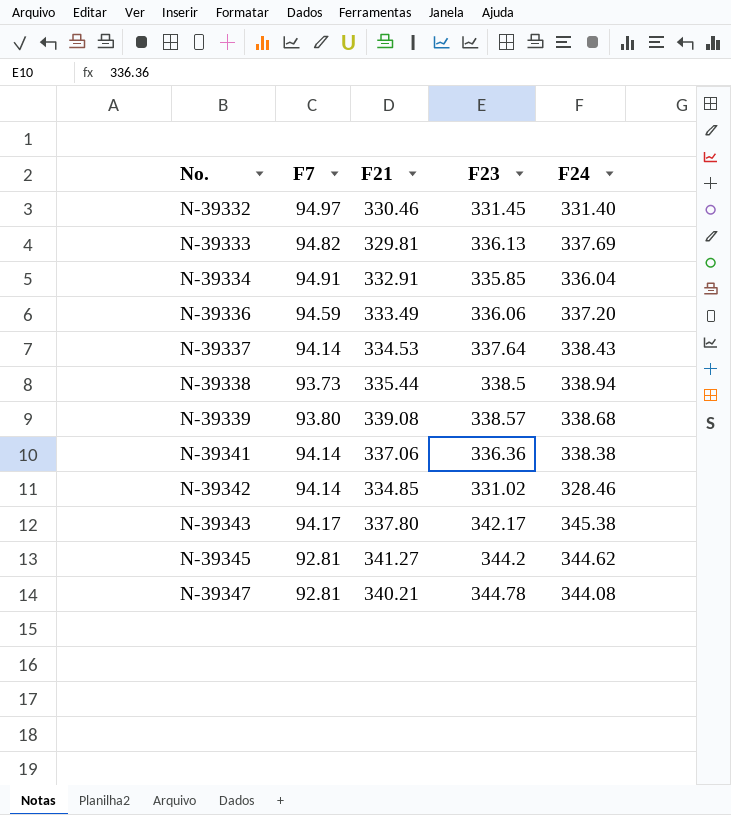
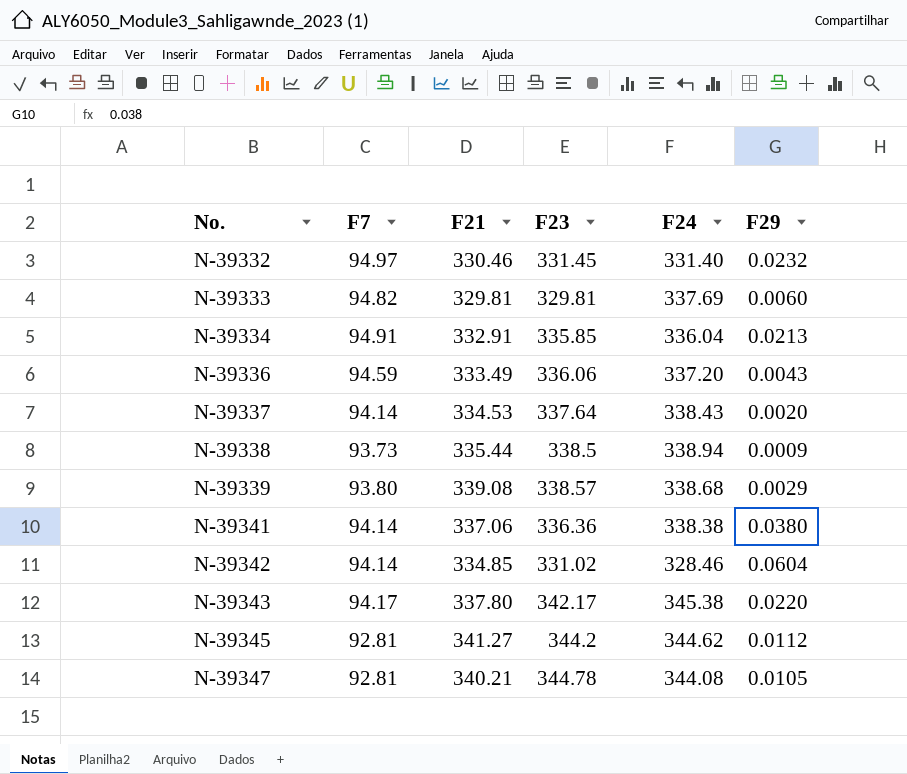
column F29 | position: none -> 6
N-39333 | F23: 336.13 -> 329.81

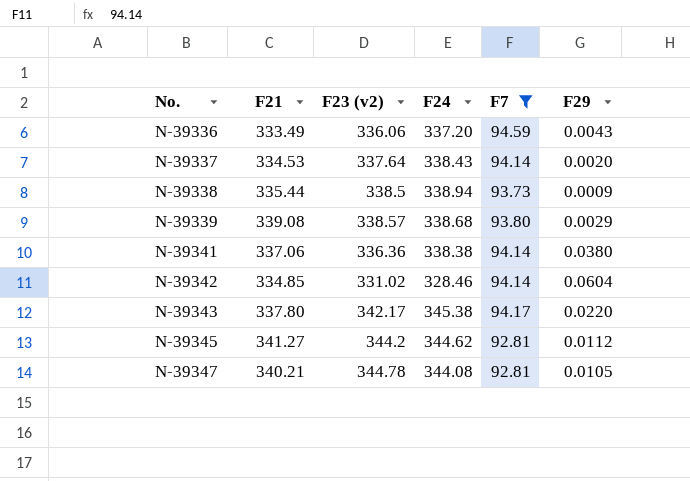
filter: none -> F7 <= 94.59
column name: F23 -> F23 (v2)
column F7 | position: 2 -> 5

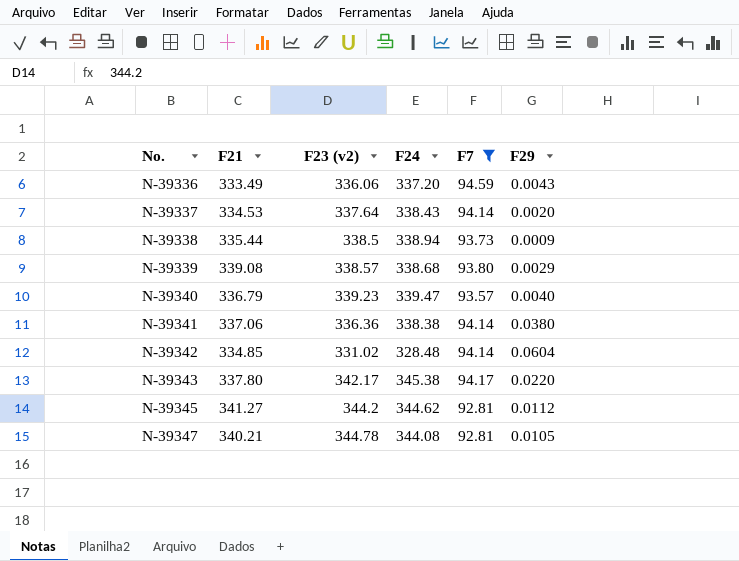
row N-39340: none -> 336.79 | 339.23 | 339.47 | 93.57 | 0.0040
N-39342 | F24: 328.46 -> 328.48

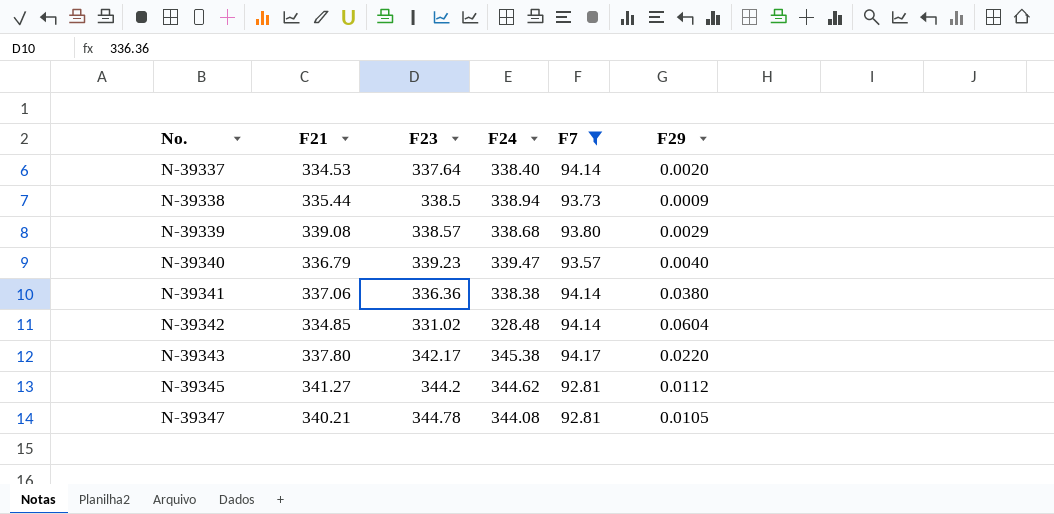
column name: F23 (v2) -> F23
row N-39336: 333.49 | 336.06 | 337.20 | 94.59 | 0.0043 -> none
N-39337 | F24: 338.43 -> 338.40

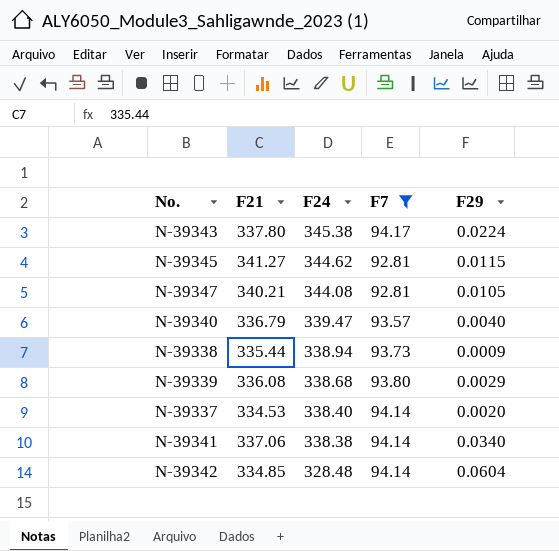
row order: No. ascending -> F24 descending
column F23 | position: 3 -> none
N-39343 | F29: 0.0220 -> 0.0224
N-39345 | F29: 0.0112 -> 0.0115
N-39339 | F21: 339.08 -> 336.08
N-39341 | F29: 0.0380 -> 0.0340

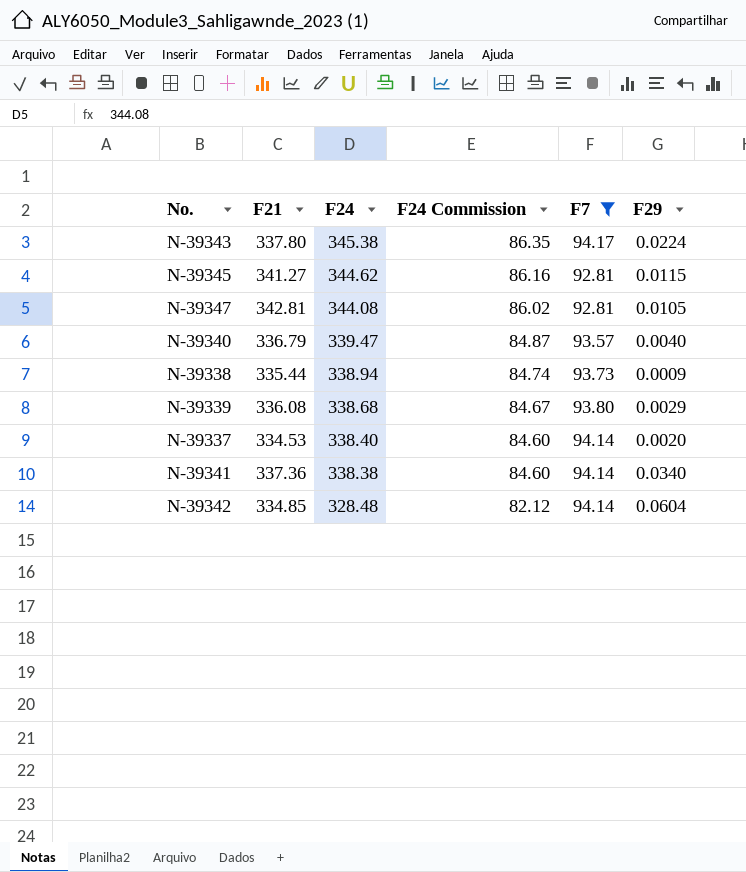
column F24 Commission | formula: none -> [F24] * 0.25
N-39347 | F21: 340.21 -> 342.81
N-39341 | F21: 337.06 -> 337.36

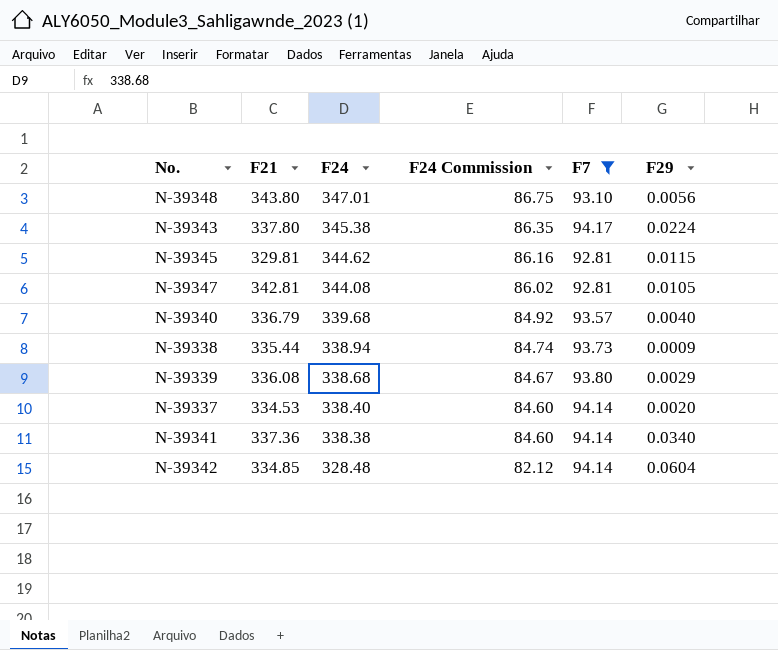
row N-39348: none -> 343.80 | 347.01 | 86.75 | 93.10 | 0.0056
N-39345 | F21: 341.27 -> 329.81
N-39340 | F24: 339.47 -> 339.68
N-39340 | F24 Commission: 84.87 -> 84.92

